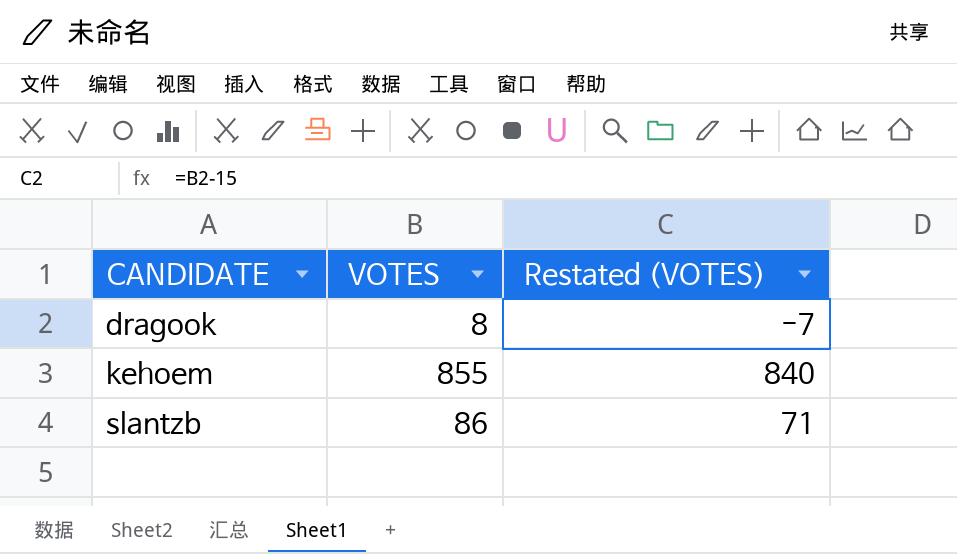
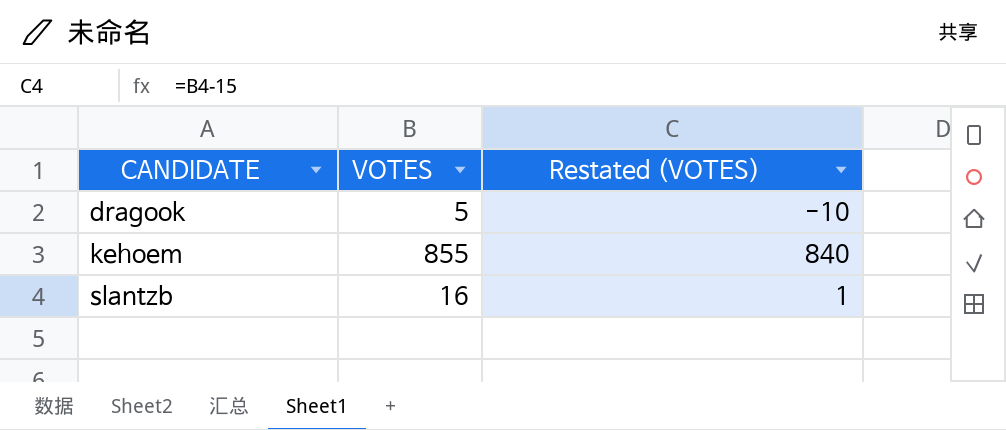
dragook | VOTES: 8 -> 5
dragook | Restated (VOTES): -7 -> -10
slantzb | VOTES: 86 -> 16
slantzb | Restated (VOTES): 71 -> 1

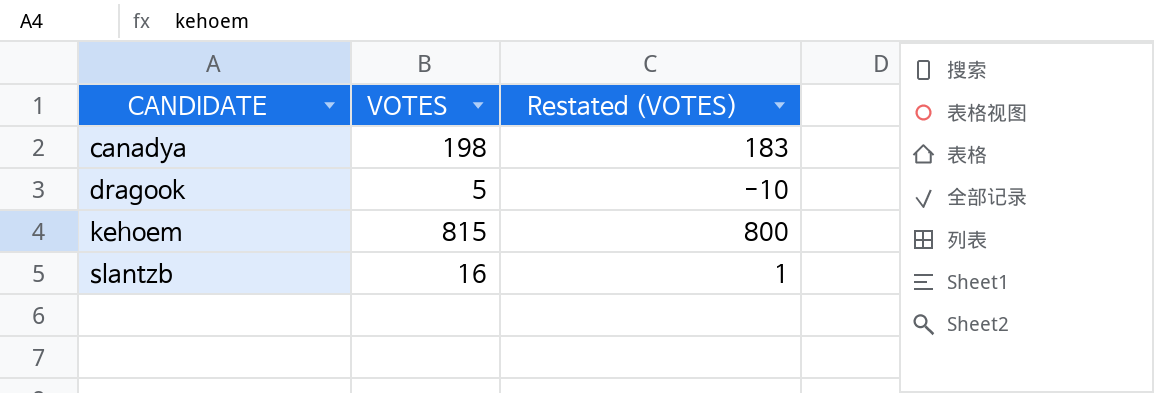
row canadya: none -> 198 | 183
kehoem | VOTES: 855 -> 815
kehoem | Restated (VOTES): 840 -> 800

